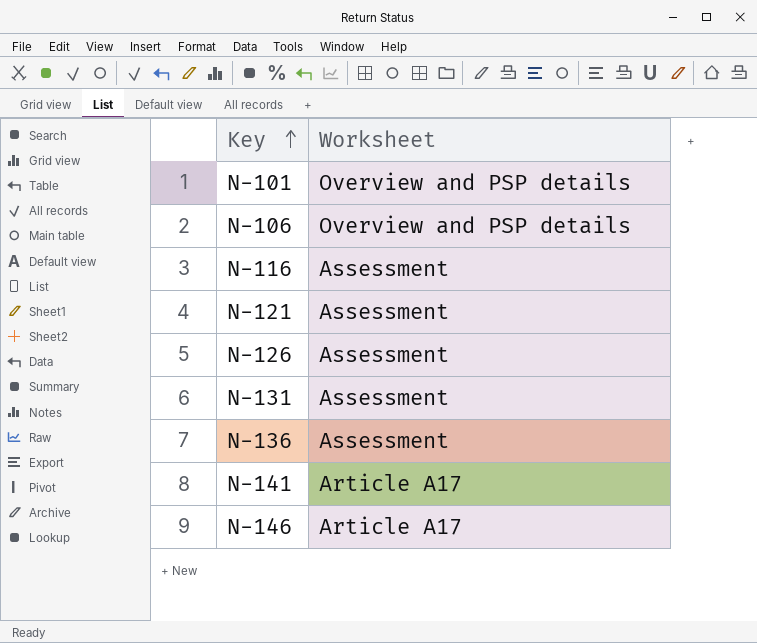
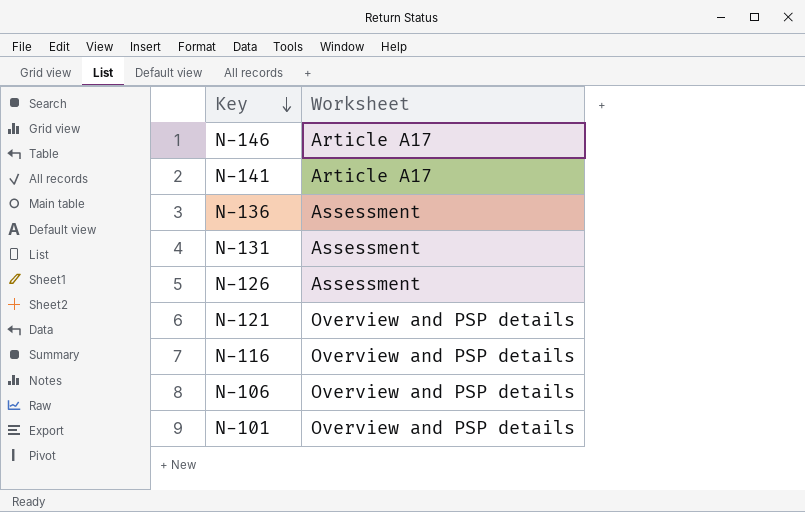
row order: Key ascending -> Key descending
N-121 | Worksheet: Assessment -> Overview and PSP details
N-116 | Worksheet: Assessment -> Overview and PSP details

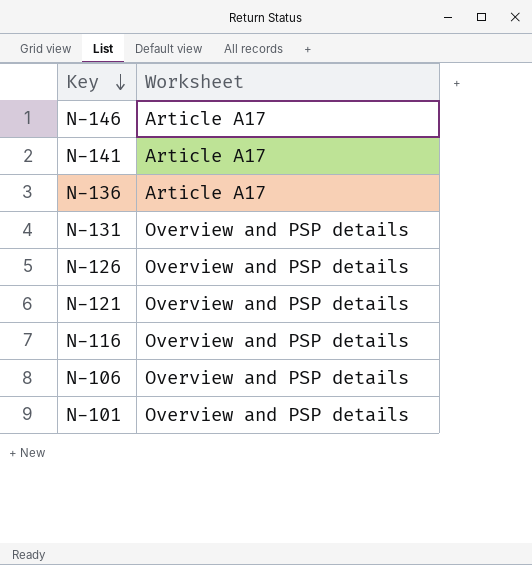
N-136 | Worksheet: Assessment -> Article A17
N-131 | Worksheet: Assessment -> Overview and PSP details
N-126 | Worksheet: Assessment -> Overview and PSP details

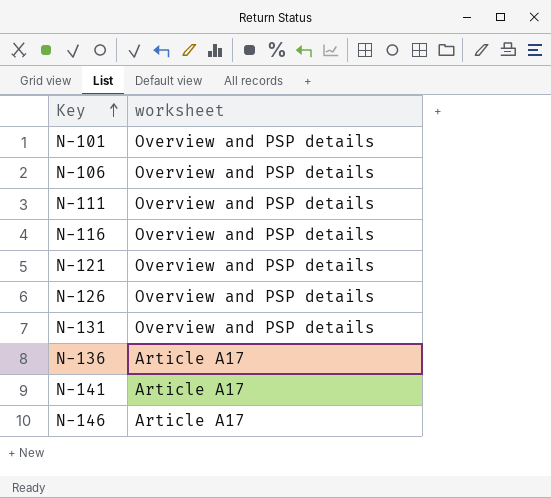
row order: Key descending -> Key ascending
column name: Worksheet -> worksheet
row N-111: none -> Overview and PSP details

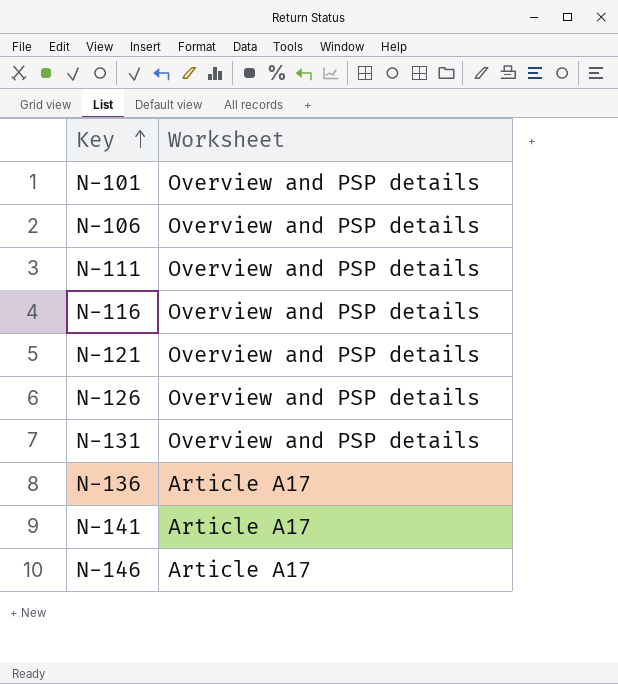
column name: worksheet -> Worksheet

